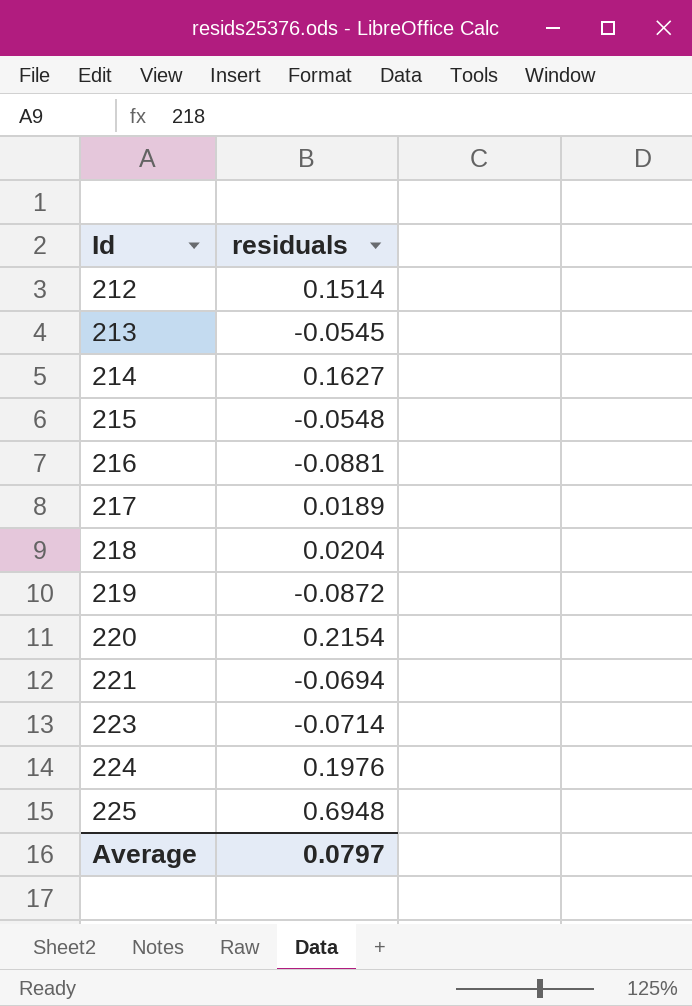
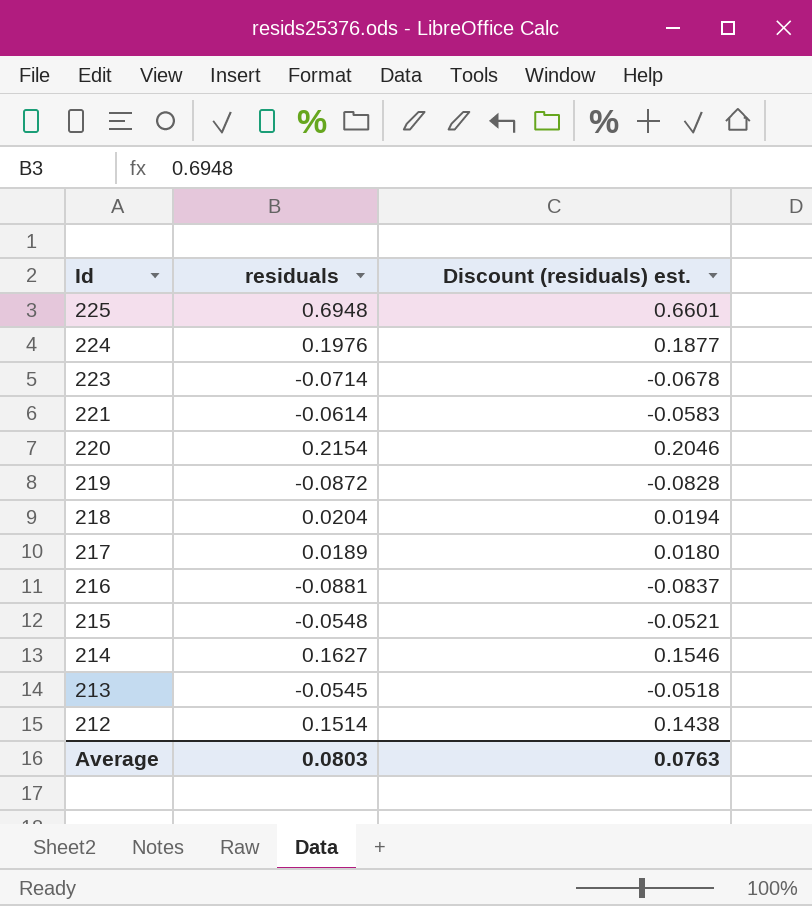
row order: Id ascending -> Id descending
column Discount (residuals) est. | formula: none -> [residuals] * 0.95
221 | residuals: -0.0694 -> -0.0614
Average | residuals: 0.0797 -> 0.0803

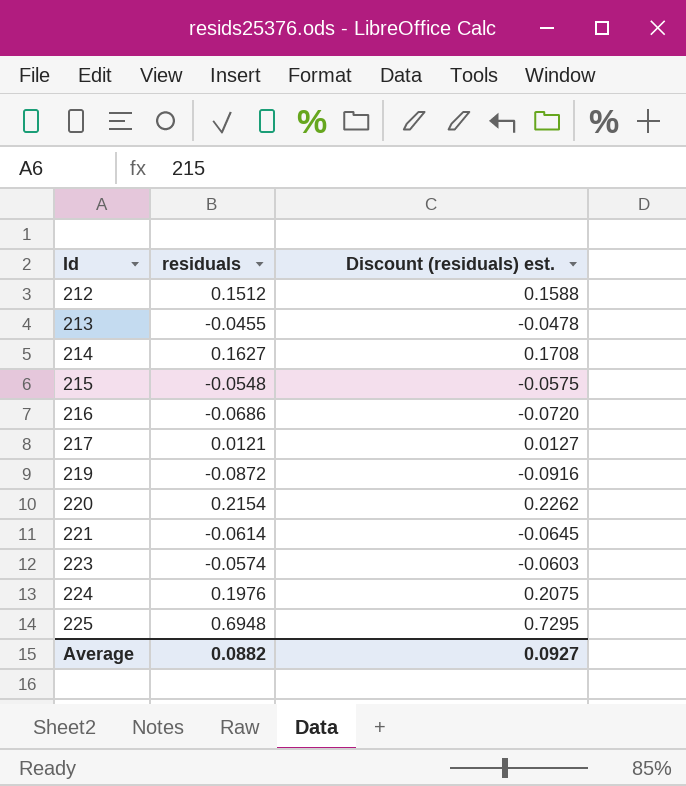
row order: Id descending -> Id ascending
column Discount (residuals) est. | formula: [residuals] * 0.95 -> [residuals] * 1.05
row 218: 0.0204 | 0.0194 -> none
212 | residuals: 0.1514 -> 0.1512
213 | residuals: -0.0545 -> -0.0455
216 | residuals: -0.0881 -> -0.0686
217 | residuals: 0.0189 -> 0.0121
223 | residuals: -0.0714 -> -0.0574
Average | residuals: 0.0803 -> 0.0882
Average | Discount (residuals) est.: 0.0763 -> 0.0927

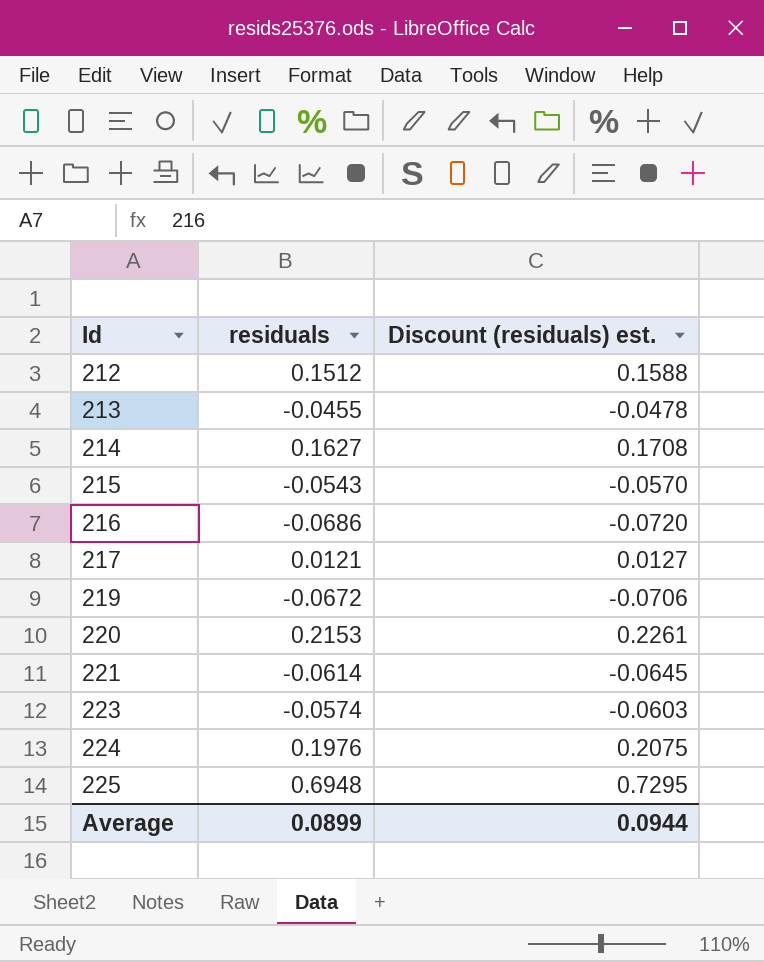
215 | residuals: -0.0548 -> -0.0543
215 | Discount (residuals) est.: -0.0575 -> -0.0570
219 | residuals: -0.0872 -> -0.0672
219 | Discount (residuals) est.: -0.0916 -> -0.0706
220 | residuals: 0.2154 -> 0.2153
220 | Discount (residuals) est.: 0.2262 -> 0.2261
Average | residuals: 0.0882 -> 0.0899
Average | Discount (residuals) est.: 0.0927 -> 0.0944

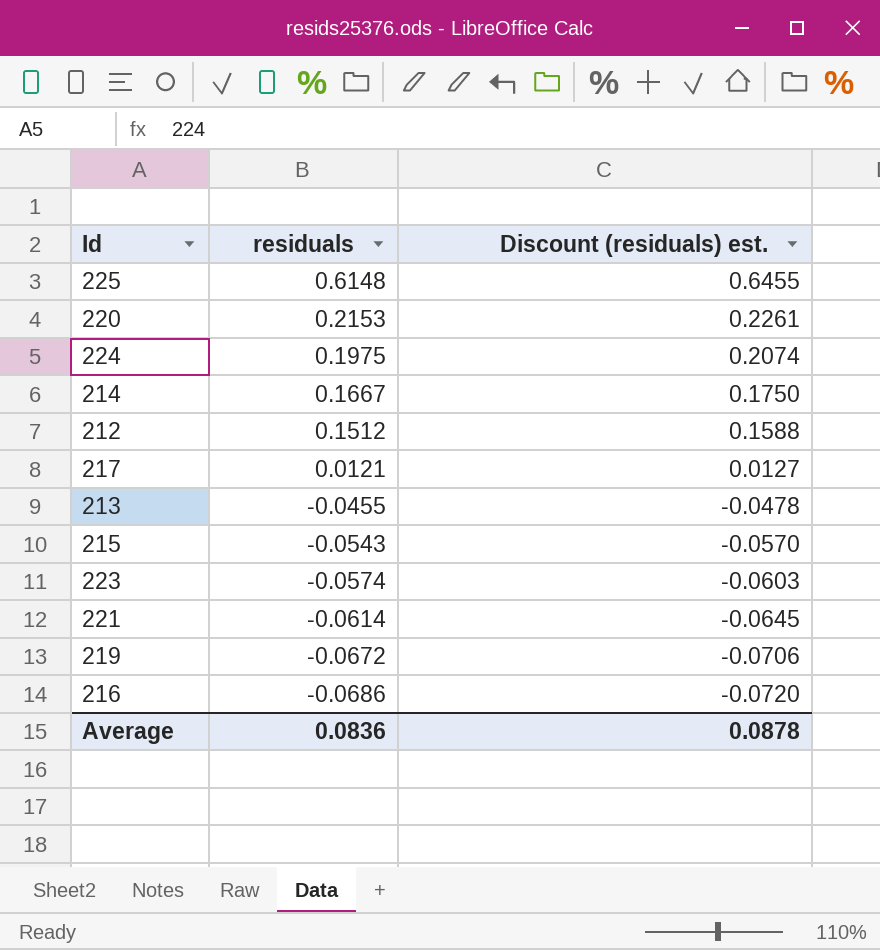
row order: Id ascending -> residuals descending
225 | residuals: 0.6948 -> 0.6148
225 | Discount (residuals) est.: 0.7295 -> 0.6455
224 | residuals: 0.1976 -> 0.1975
224 | Discount (residuals) est.: 0.2075 -> 0.2074
214 | residuals: 0.1627 -> 0.1667
214 | Discount (residuals) est.: 0.1708 -> 0.1750
Average | residuals: 0.0899 -> 0.0836
Average | Discount (residuals) est.: 0.0944 -> 0.0878

